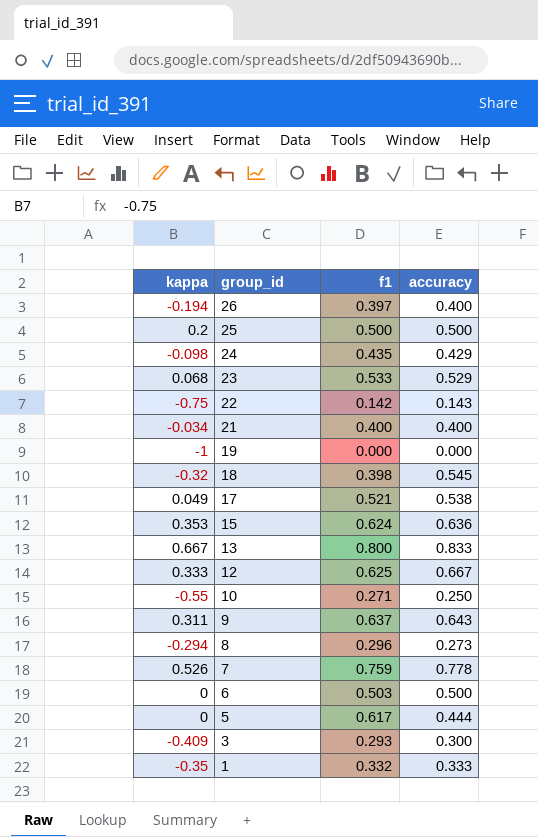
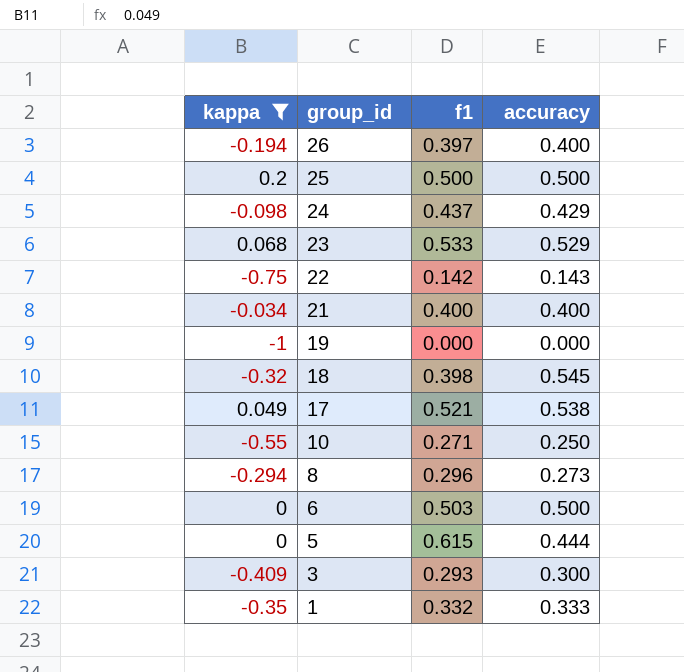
filter: none -> kappa <= 0.2
24 | f1: 0.435 -> 0.437
5 | f1: 0.617 -> 0.615

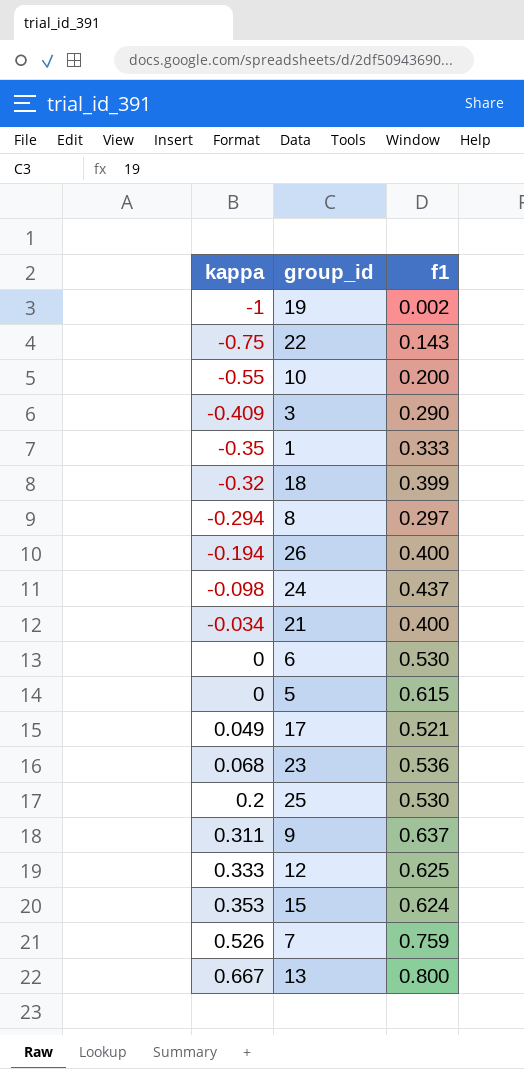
filter: kappa <= 0.2 -> none
row order: group_id descending -> kappa ascending
column accuracy | position: 4 -> none
19 | f1: 0.000 -> 0.002
22 | f1: 0.142 -> 0.143
10 | f1: 0.271 -> 0.200
3 | f1: 0.293 -> 0.290
1 | f1: 0.332 -> 0.333
18 | f1: 0.398 -> 0.399
8 | f1: 0.296 -> 0.297
26 | f1: 0.397 -> 0.400
6 | f1: 0.503 -> 0.530
23 | f1: 0.533 -> 0.536
25 | f1: 0.500 -> 0.530

